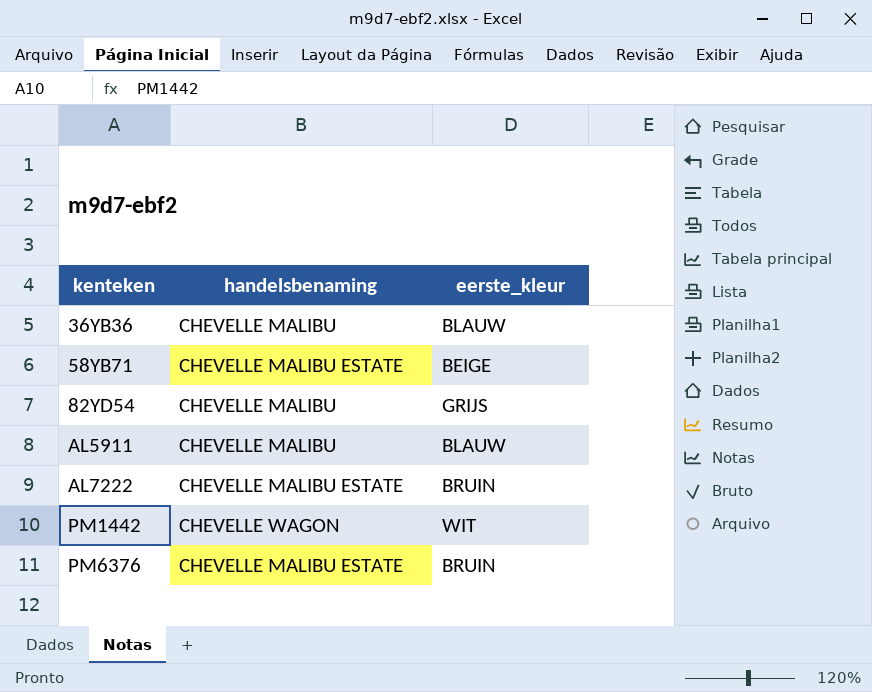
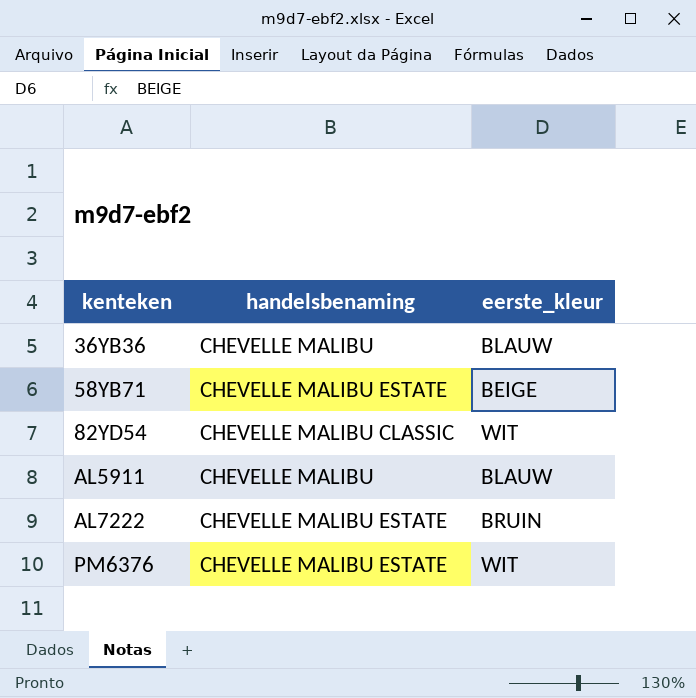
row PM1442: CHEVELLE WAGON | WIT -> none
82YD54 | handelsbenaming: CHEVELLE MALIBU -> CHEVELLE MALIBU CLASSIC
82YD54 | eerste_kleur: GRIJS -> WIT
PM6376 | eerste_kleur: BRUIN -> WIT

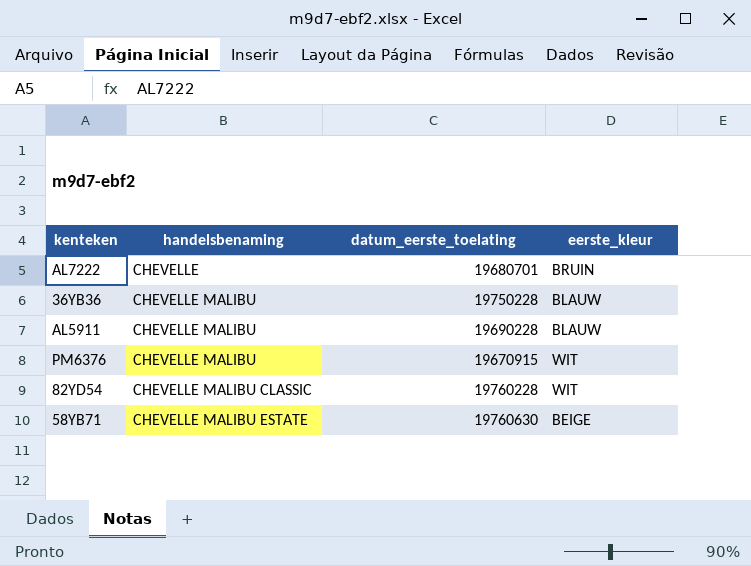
row order: kenteken ascending -> handelsbenaming ascending
column datum_eerste_toelating | position: none -> 3
AL7222 | handelsbenaming: CHEVELLE MALIBU ESTATE -> CHEVELLE
PM6376 | handelsbenaming: CHEVELLE MALIBU ESTATE -> CHEVELLE MALIBU

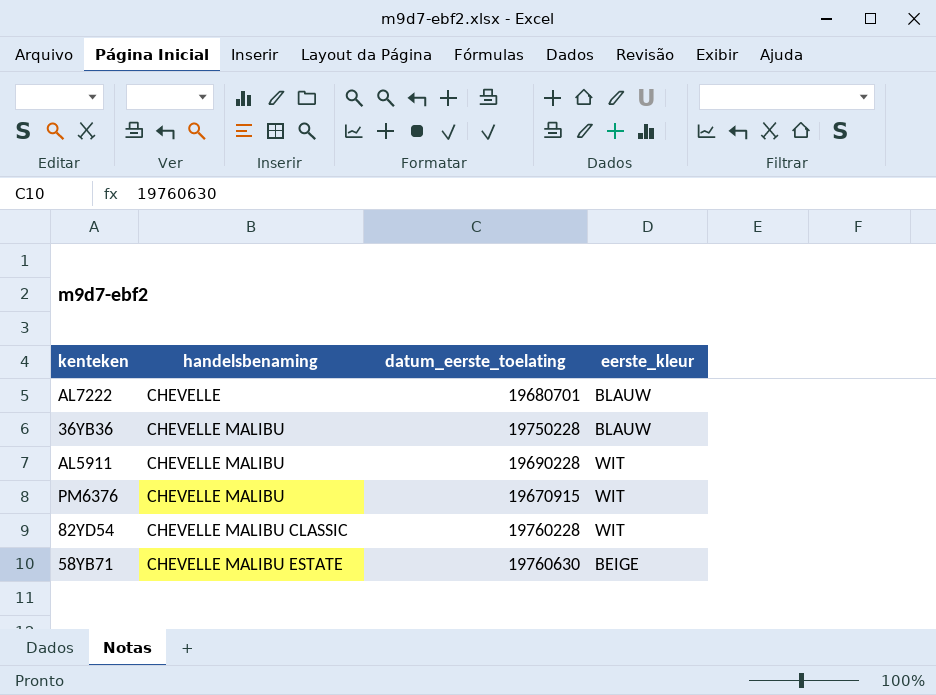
AL7222 | eerste_kleur: BRUIN -> BLAUW
AL5911 | eerste_kleur: BLAUW -> WIT

